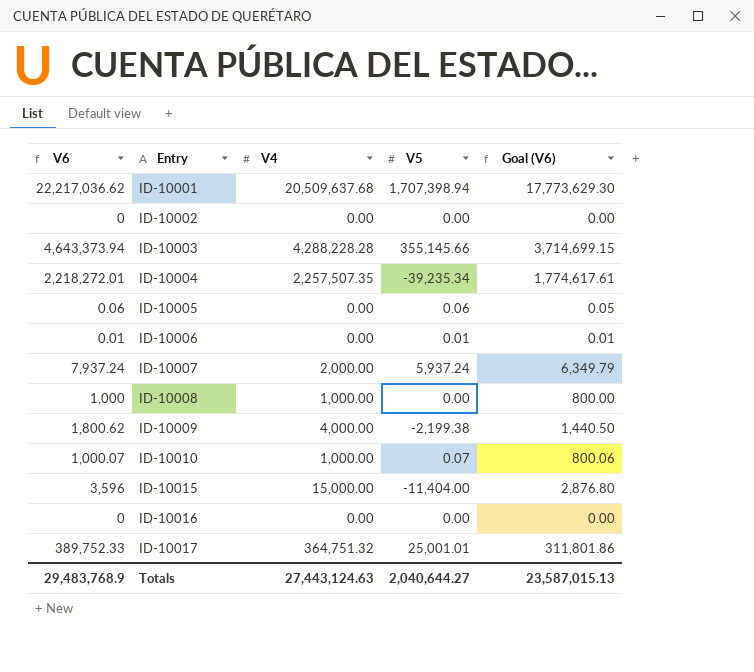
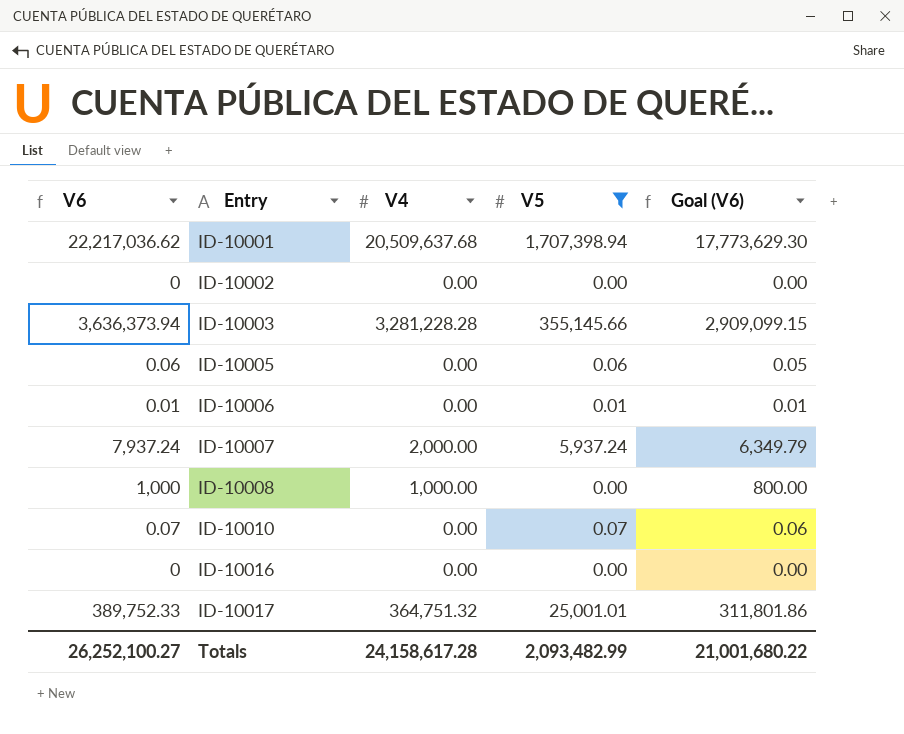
filter: none -> V5 >= 0.00
ID-10003 | V6: 4,643,373.94 -> 3,636,373.94
ID-10003 | V4: 4,288,228.28 -> 3,281,228.28
ID-10003 | Goal (V6): 3,714,699.15 -> 2,909,099.15
ID-10010 | V6: 1,000.07 -> 0.07
ID-10010 | V4: 1,000.00 -> 0.00
ID-10010 | Goal (V6): 800.06 -> 0.06
Totals | V6: 29,483,768.9 -> 26,252,100.27
Totals | V4: 27,443,124.63 -> 24,158,617.28
Totals | V5: 2,040,644.27 -> 2,093,482.99
Totals | Goal (V6): 23,587,015.13 -> 21,001,680.22

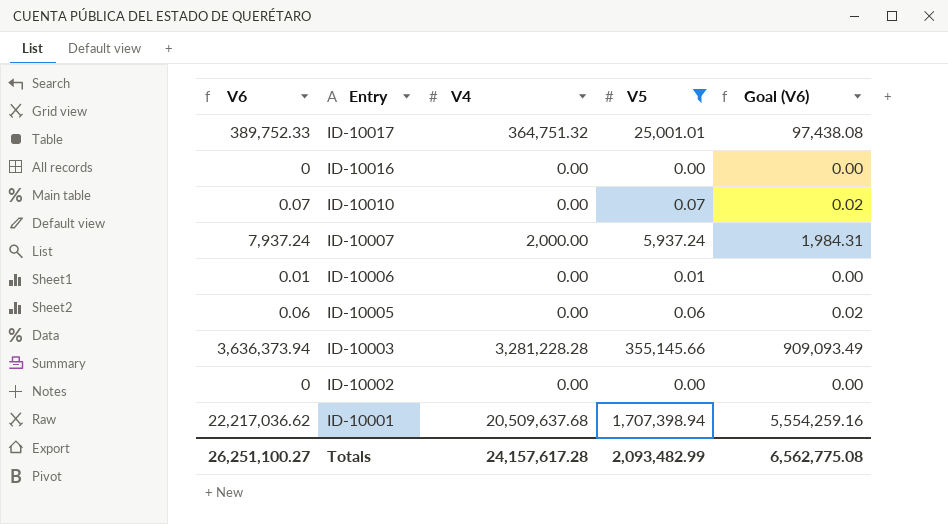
row order: Entry ascending -> Entry descending
column Goal (V6) | formula: [V6] * 0.8 -> [V6] * 0.25
row ID-10008: 1,000 | 1,000.00 | 0.00 | 800.00 -> none
Totals | V6: 26,252,100.27 -> 26,251,100.27
Totals | V4: 24,158,617.28 -> 24,157,617.28
Totals | Goal (V6): 21,001,680.22 -> 6,562,775.08

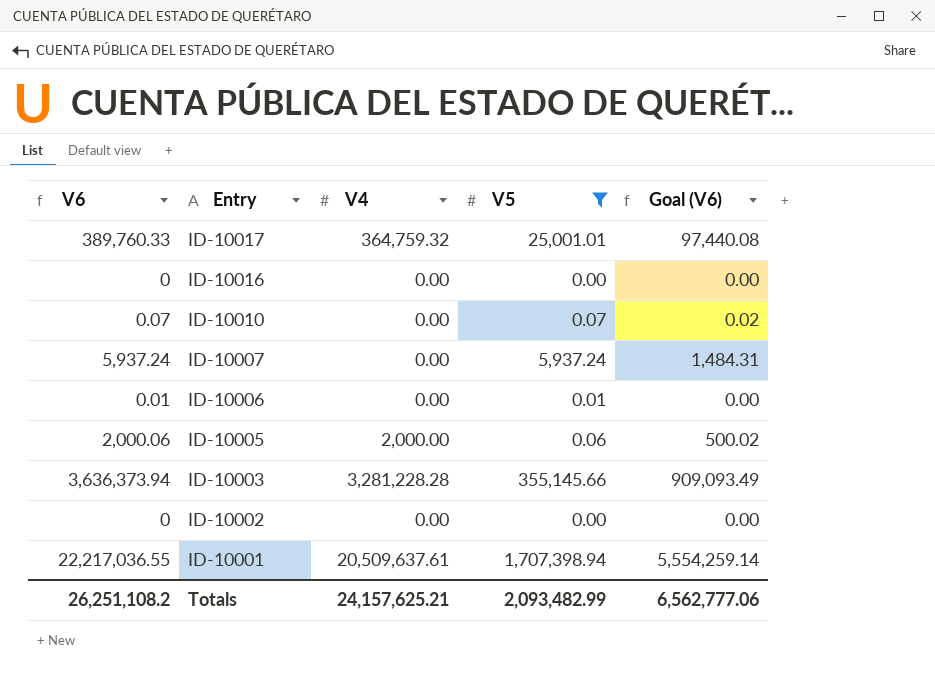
ID-10017 | V6: 389,752.33 -> 389,760.33
ID-10017 | V4: 364,751.32 -> 364,759.32
ID-10017 | Goal (V6): 97,438.08 -> 97,440.08
ID-10007 | V6: 7,937.24 -> 5,937.24
ID-10007 | V4: 2,000.00 -> 0.00
ID-10007 | Goal (V6): 1,984.31 -> 1,484.31
ID-10005 | V6: 0.06 -> 2,000.06
ID-10005 | V4: 0.00 -> 2,000.00
ID-10005 | Goal (V6): 0.02 -> 500.02
ID-10001 | V6: 22,217,036.62 -> 22,217,036.55
ID-10001 | V4: 20,509,637.68 -> 20,509,637.61
ID-10001 | Goal (V6): 5,554,259.16 -> 5,554,259.14
Totals | V6: 26,251,100.27 -> 26,251,108.2
Totals | V4: 24,157,617.28 -> 24,157,625.21
Totals | Goal (V6): 6,562,775.08 -> 6,562,777.06

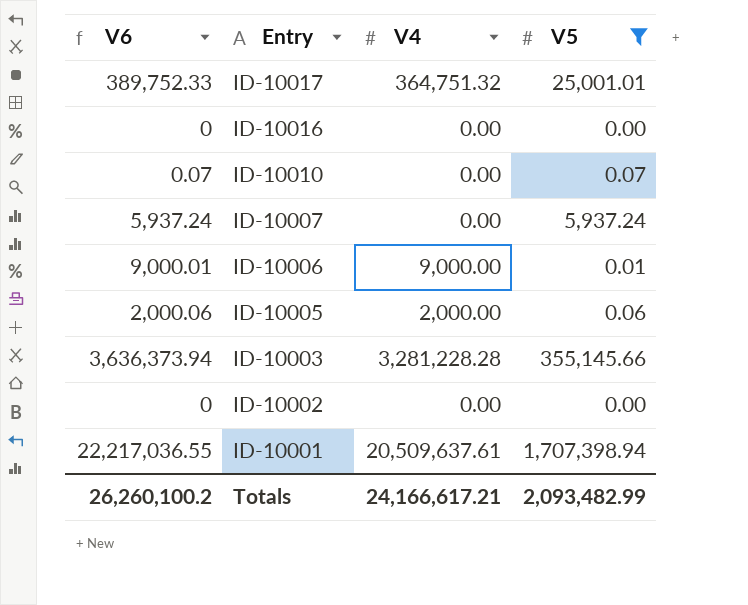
column Goal (V6) | formula: [V6] * 0.25 -> none
ID-10017 | V6: 389,760.33 -> 389,752.33
ID-10017 | V4: 364,759.32 -> 364,751.32
ID-10006 | V6: 0.01 -> 9,000.01
ID-10006 | V4: 0.00 -> 9,000.00
Totals | V6: 26,251,108.2 -> 26,260,100.2
Totals | V4: 24,157,625.21 -> 24,166,617.21

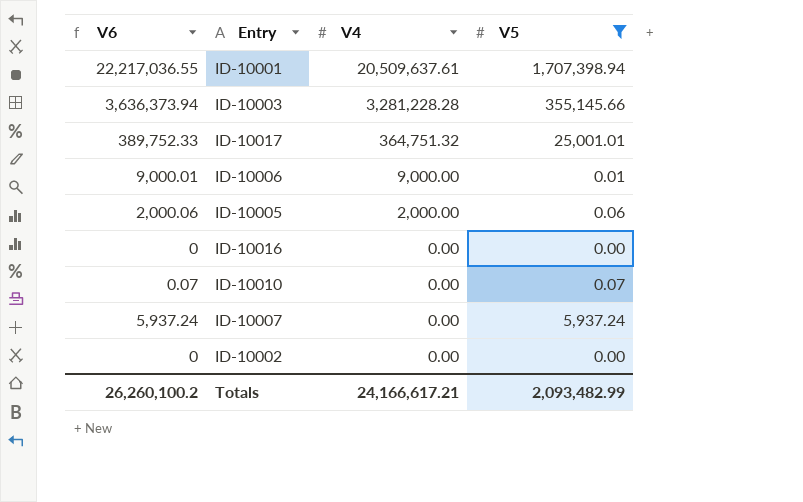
row order: Entry descending -> V4 descending

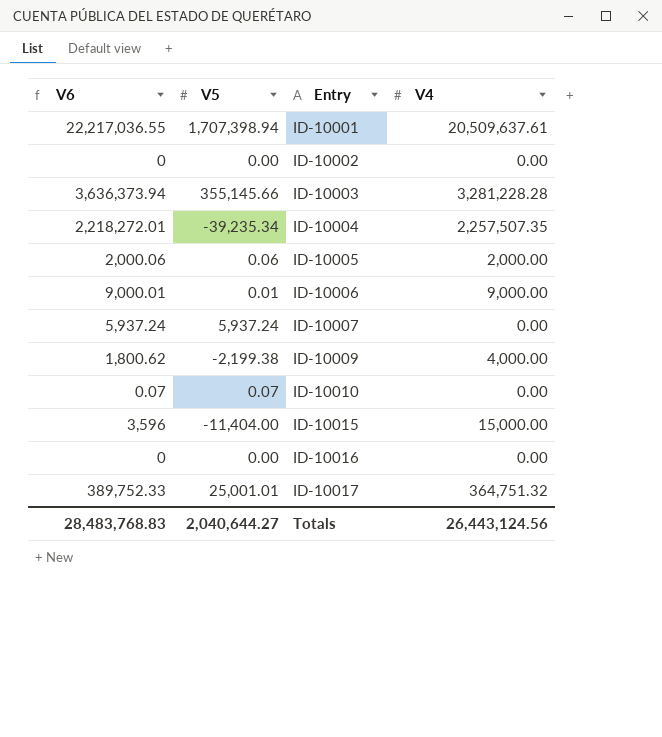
filter: V5 >= 0.00 -> none
row order: V4 descending -> Entry ascending
column V5 | position: 4 -> 2
Totals | V6: 26,260,100.2 -> 28,483,768.83
Totals | V5: 2,093,482.99 -> 2,040,644.27
Totals | V4: 24,166,617.21 -> 26,443,124.56

